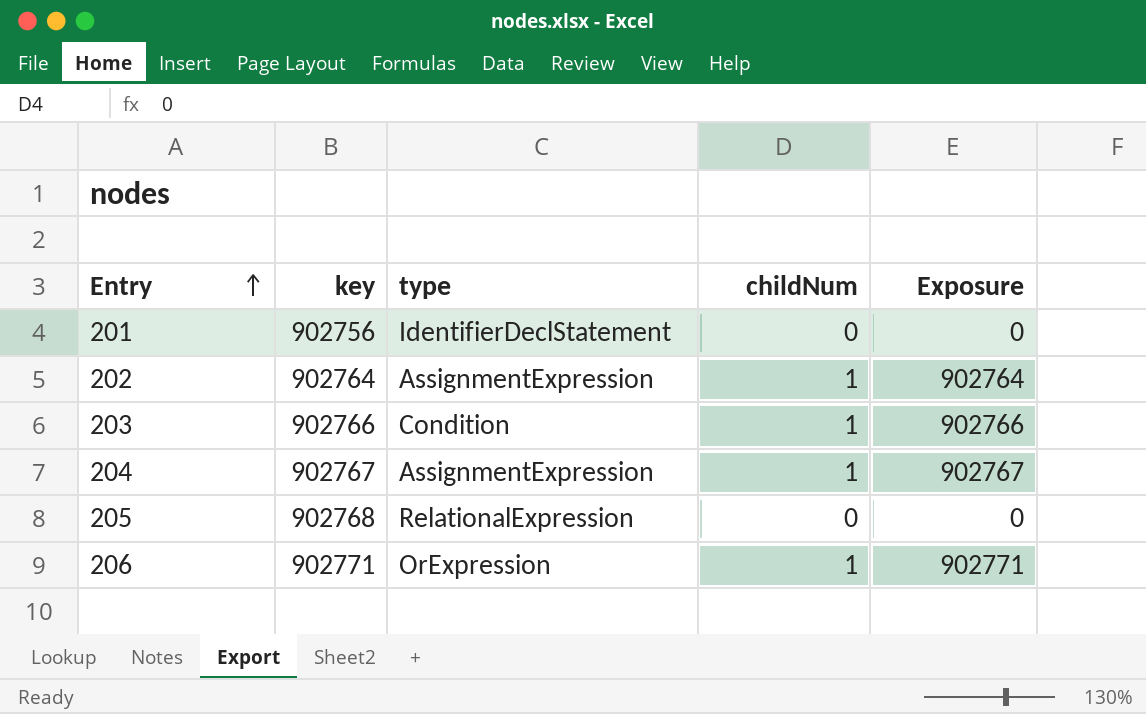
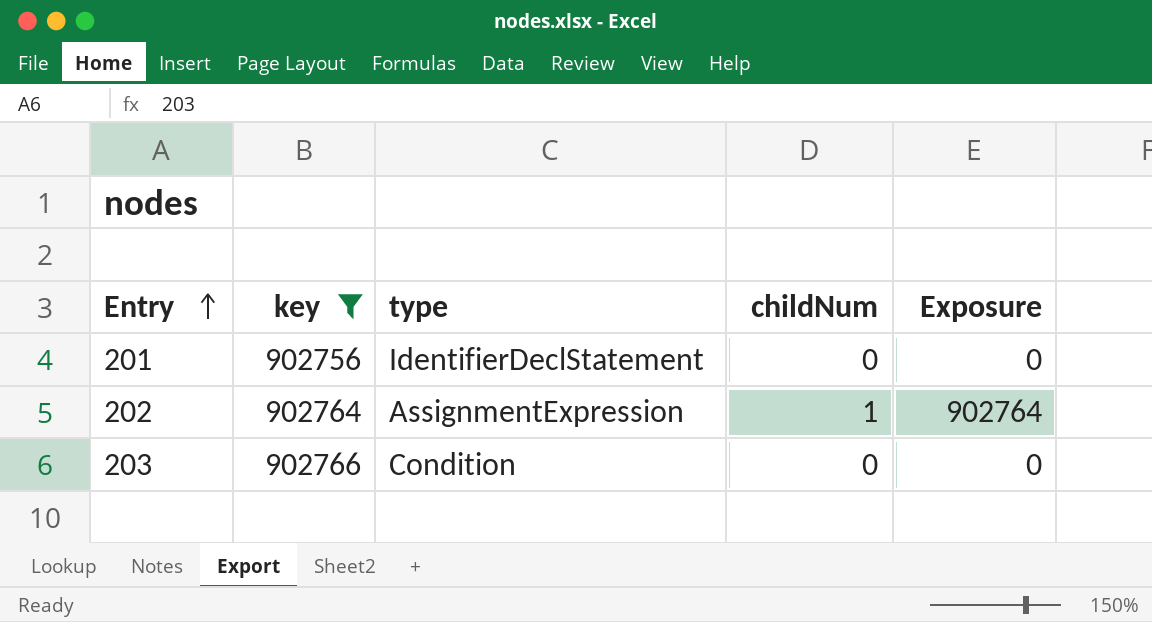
filter: none -> key <= 902766
203 | childNum: 1 -> 0
203 | Exposure: 902766 -> 0

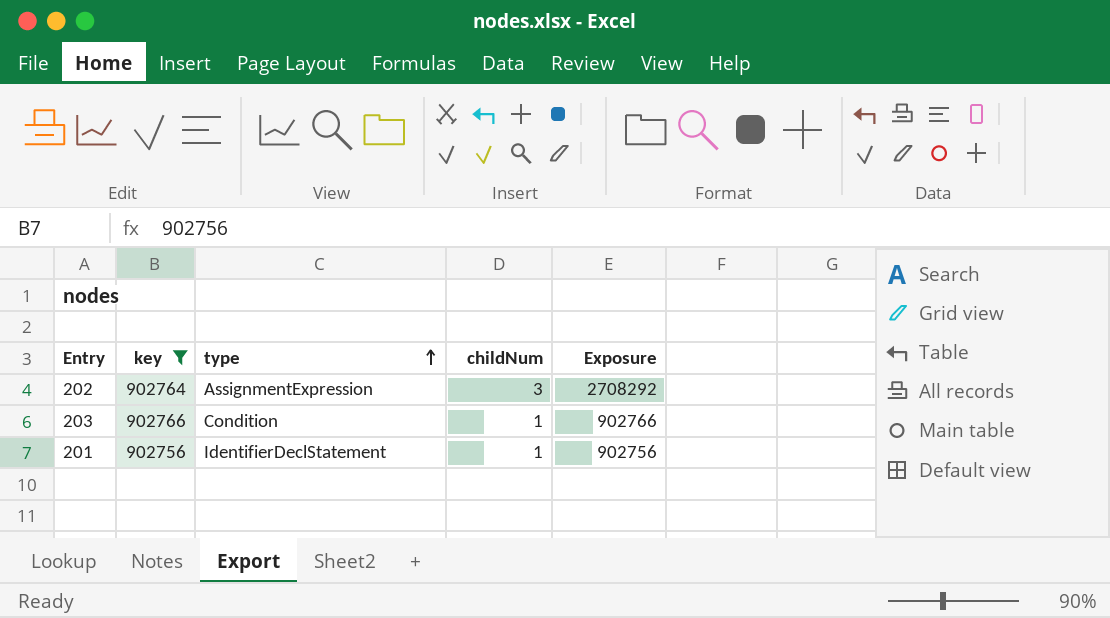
row order: Entry ascending -> type ascending
202 | childNum: 1 -> 3
202 | Exposure: 902764 -> 2708292
203 | childNum: 0 -> 1
203 | Exposure: 0 -> 902766
201 | childNum: 0 -> 1
201 | Exposure: 0 -> 902756

